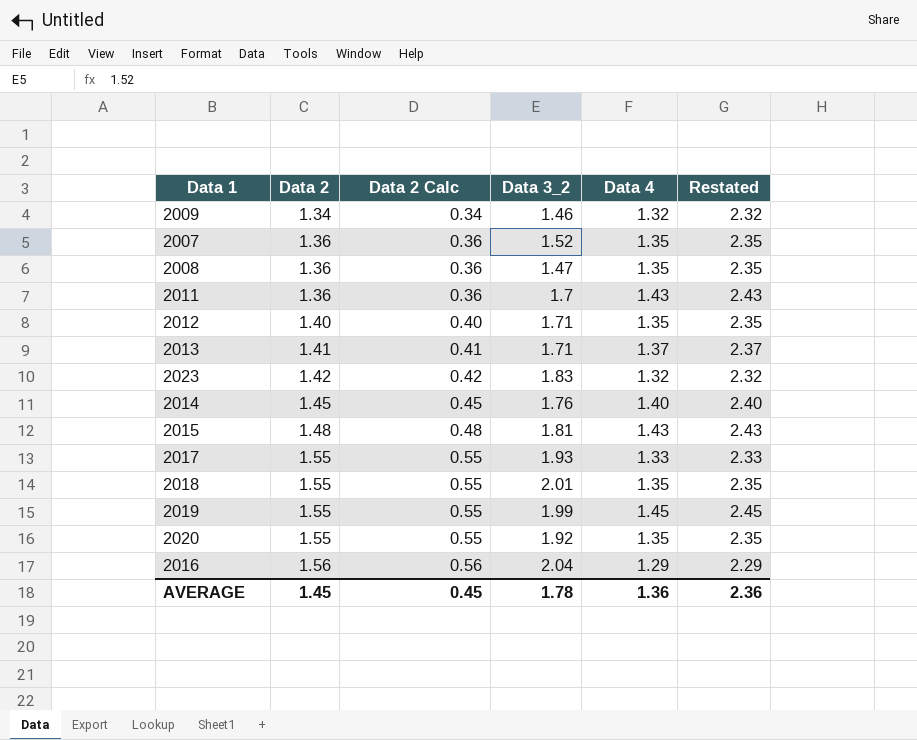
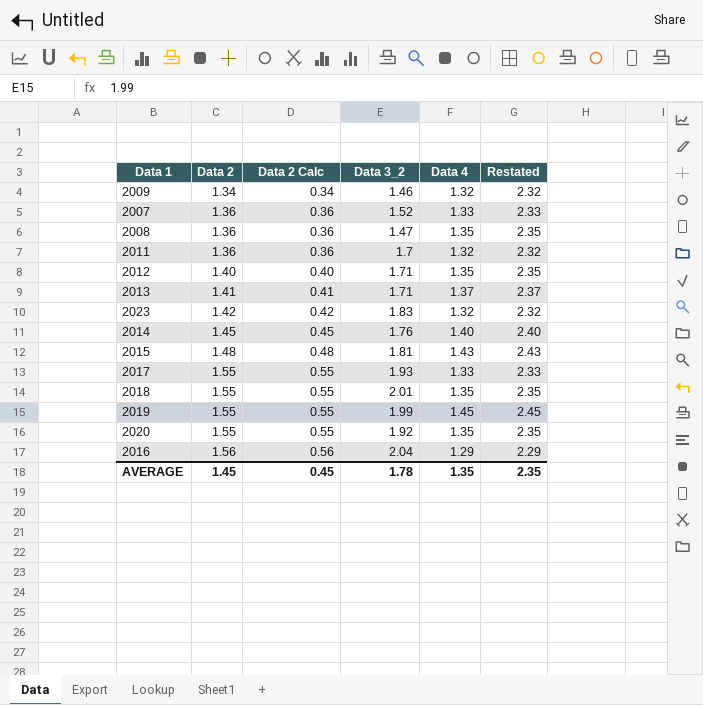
2007 | Data 4: 1.35 -> 1.33
2007 | Restated: 2.35 -> 2.33
2011 | Data 4: 1.43 -> 1.32
2011 | Restated: 2.43 -> 2.32
AVERAGE | Data 4: 1.36 -> 1.35
AVERAGE | Restated: 2.36 -> 2.35

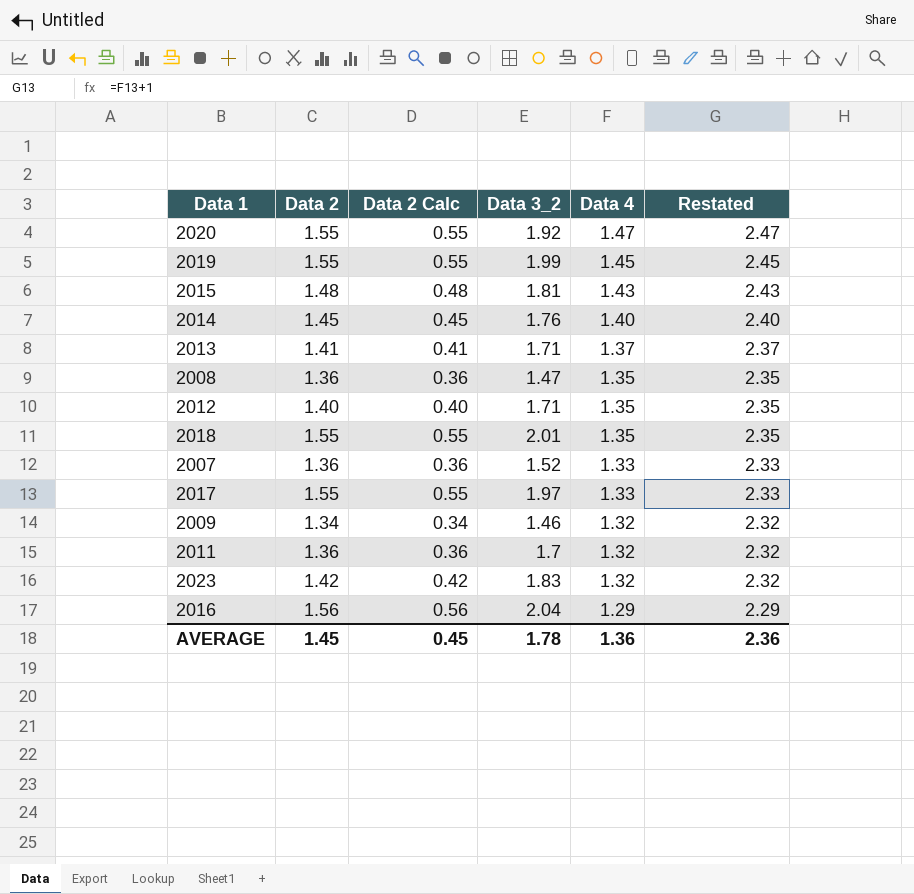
row order: Data 2 ascending -> Data 4 descending
2020 | Data 4: 1.35 -> 1.47
2020 | Restated: 2.35 -> 2.47
2017 | Data 3_2: 1.93 -> 1.97
AVERAGE | Data 4: 1.35 -> 1.36
AVERAGE | Restated: 2.35 -> 2.36

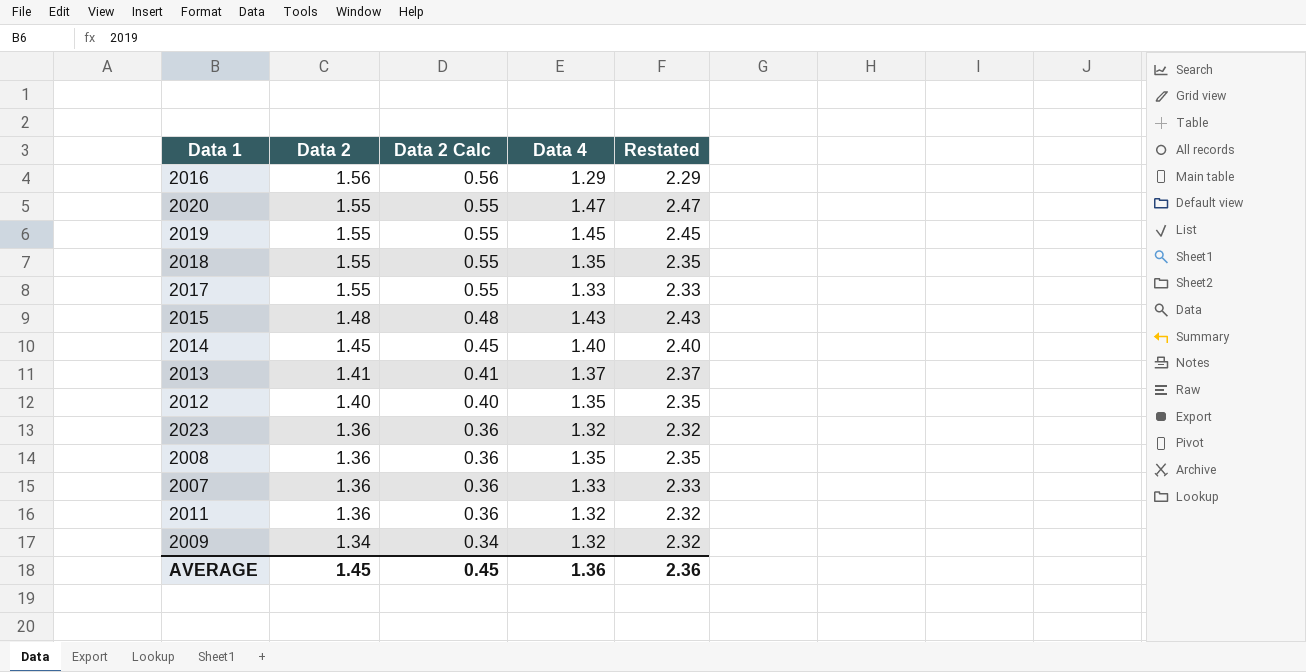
row order: Data 4 descending -> Data 2 descending
column Data 3_2 | position: 4 -> none
2023 | Data 2: 1.42 -> 1.36
2023 | Data 2 Calc: 0.42 -> 0.36

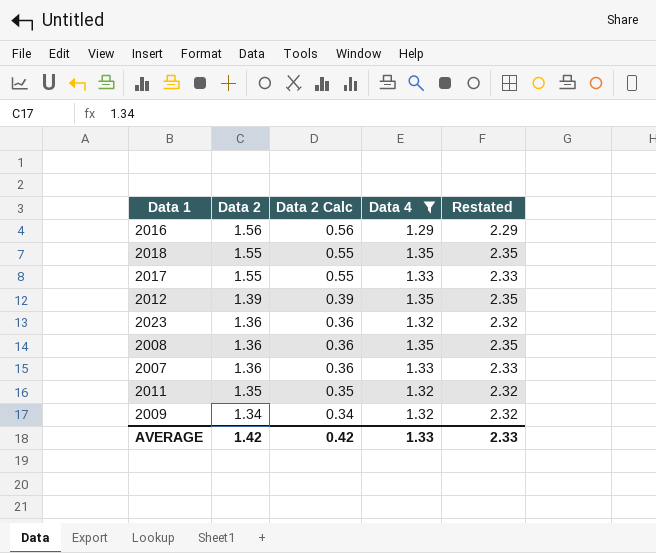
filter: none -> Data 4 <= 1.35
2012 | Data 2: 1.40 -> 1.39
2012 | Data 2 Calc: 0.40 -> 0.39
2011 | Data 2: 1.36 -> 1.35
2011 | Data 2 Calc: 0.36 -> 0.35
AVERAGE | Data 2: 1.45 -> 1.42
AVERAGE | Data 2 Calc: 0.45 -> 0.42
AVERAGE | Data 4: 1.36 -> 1.33
AVERAGE | Restated: 2.36 -> 2.33

